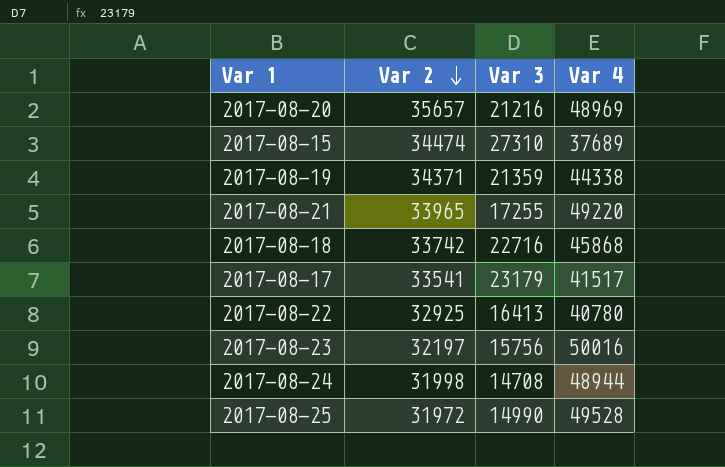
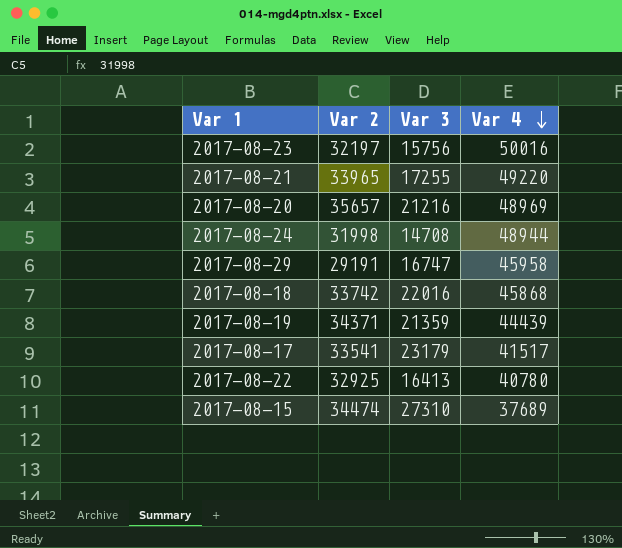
row order: Var 2 descending -> Var 4 descending
row 2017-08-25: 31972 | 14990 | 49528 -> none
row 2017-08-29: none -> 29191 | 16747 | 45958
2017-08-18 | Var 3: 22716 -> 22016
2017-08-19 | Var 4: 44338 -> 44439

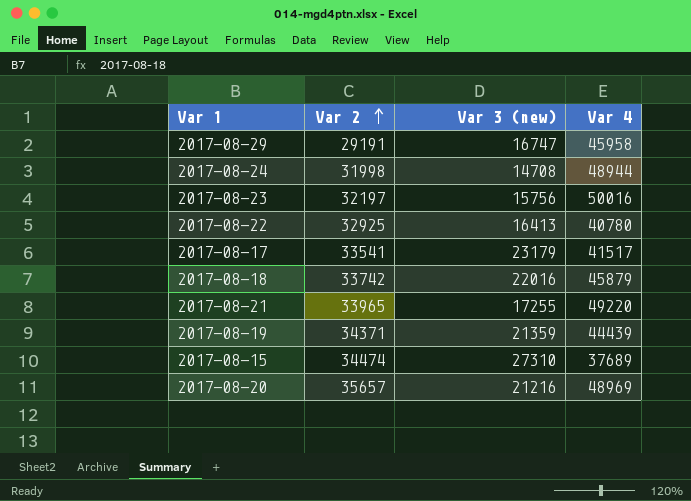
row order: Var 4 descending -> Var 2 ascending
column name: Var 3 -> Var 3 (new)
2017-08-18 | Var 4: 45868 -> 45879

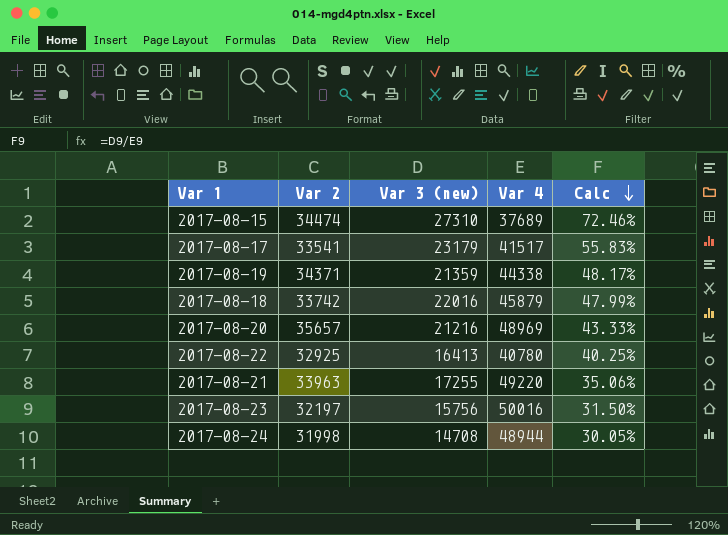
row order: Var 2 ascending -> Calc descending
column Calc | formula: none -> [Var 3 (new)] / [Var 4]
row 2017-08-29: 29191 | 16747 | 45958 -> none
2017-08-19 | Var 4: 44439 -> 44338
2017-08-21 | Var 2: 33965 -> 33963

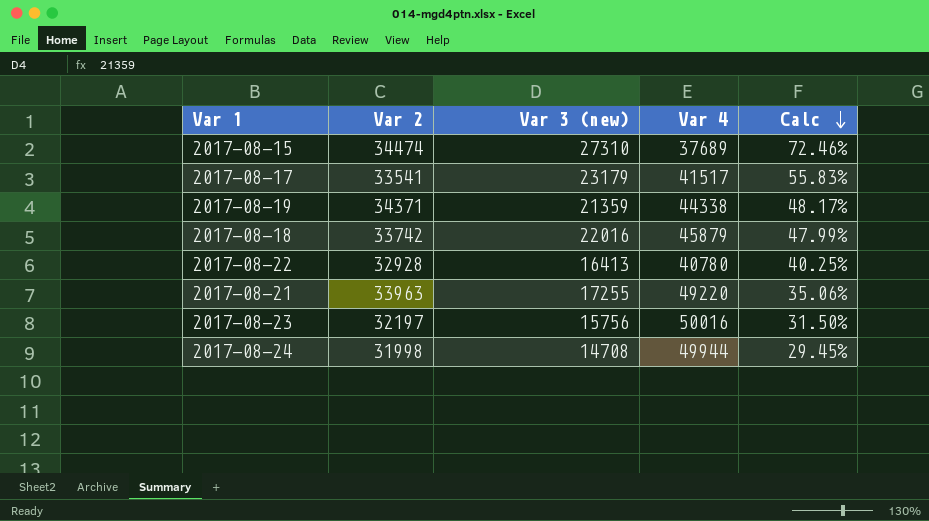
row 2017-08-20: 35657 | 21216 | 48969 | 43.33% -> none
2017-08-22 | Var 2: 32925 -> 32928
2017-08-24 | Var 4: 48944 -> 49944
2017-08-24 | Calc: 30.05% -> 29.45%

